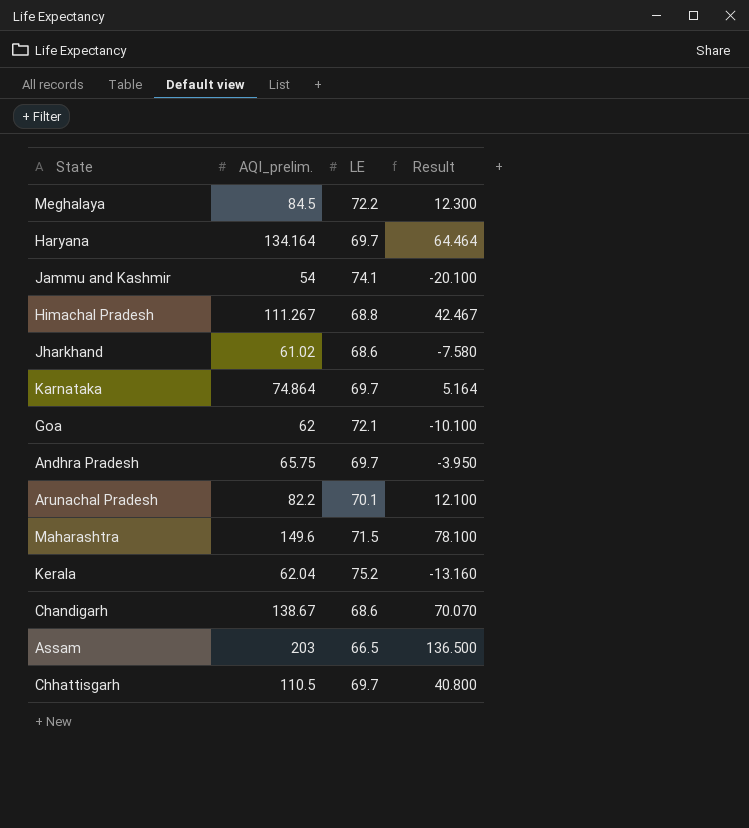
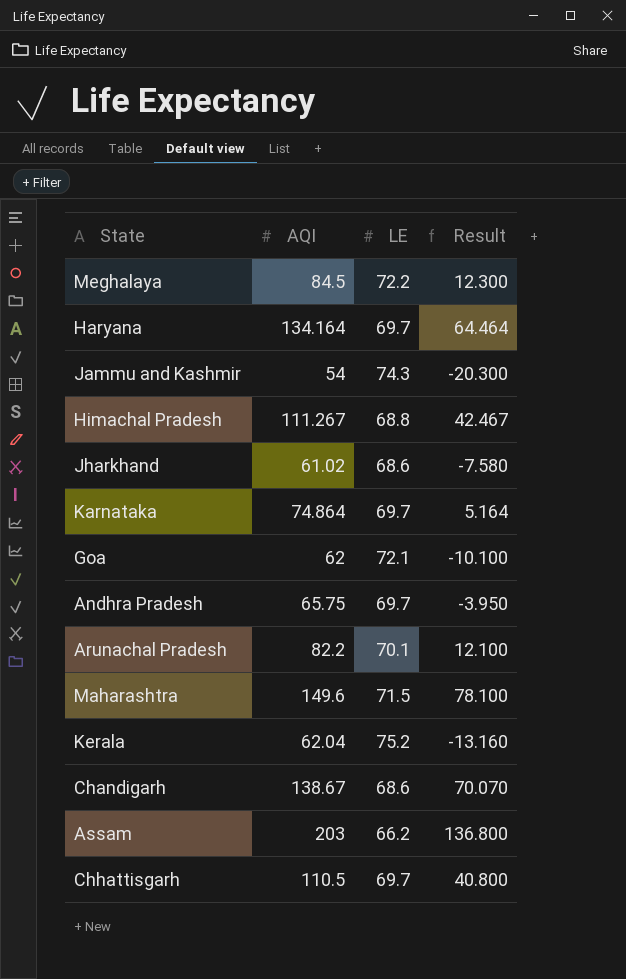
column name: AQI_prelim. -> AQI
Jammu and Kashmir | LE: 74.1 -> 74.3
Jammu and Kashmir | Result: -20.100 -> -20.300
Assam | LE: 66.5 -> 66.2
Assam | Result: 136.500 -> 136.800

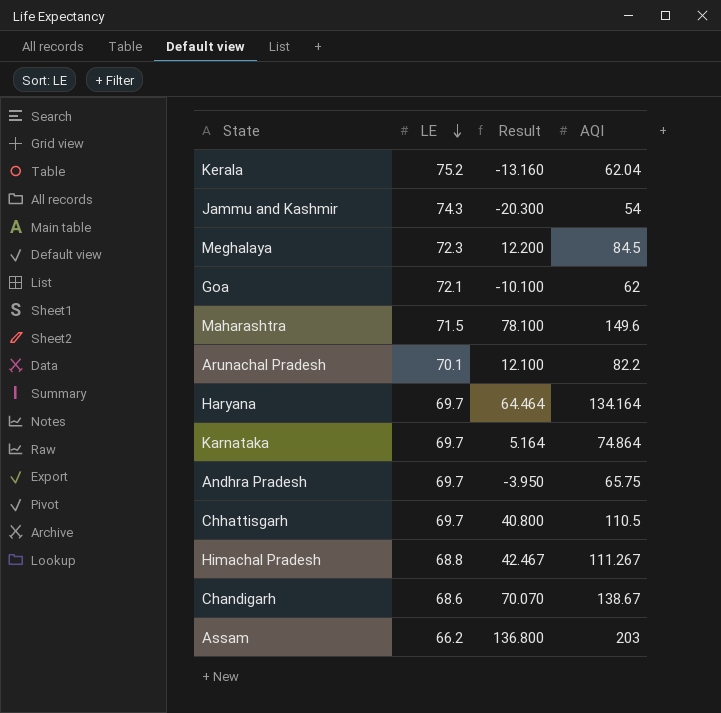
row order: none -> LE descending
column AQI | position: 2 -> 4
row Jharkhand: 61.02 | 68.6 | -7.580 -> none
Meghalaya | LE: 72.2 -> 72.3
Meghalaya | Result: 12.300 -> 12.200

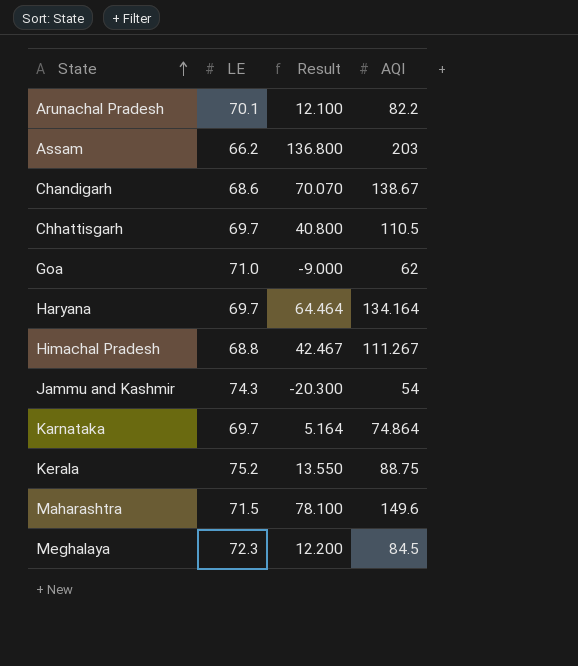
row order: LE descending -> State ascending
row Andhra Pradesh: 69.7 | -3.950 | 65.75 -> none
Goa | LE: 72.1 -> 71.0
Goa | Result: -10.100 -> -9.000
Kerala | Result: -13.160 -> 13.550
Kerala | AQI: 62.04 -> 88.75

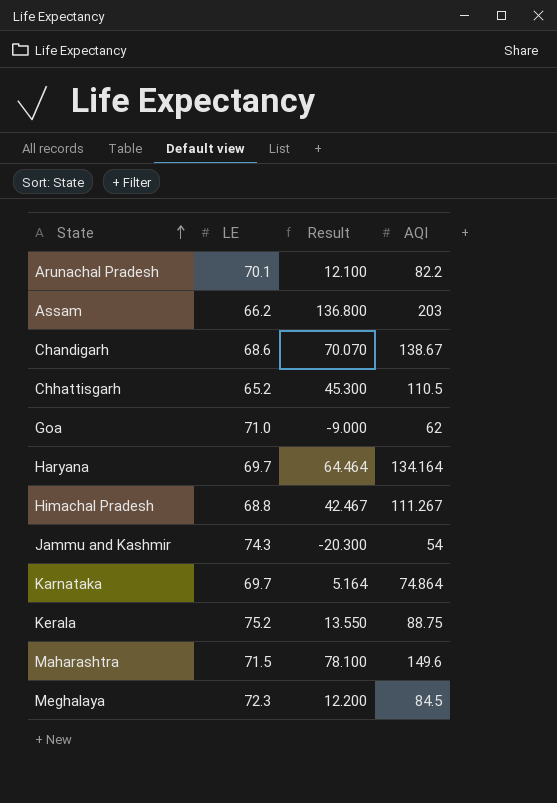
Chhattisgarh | LE: 69.7 -> 65.2
Chhattisgarh | Result: 40.800 -> 45.300

